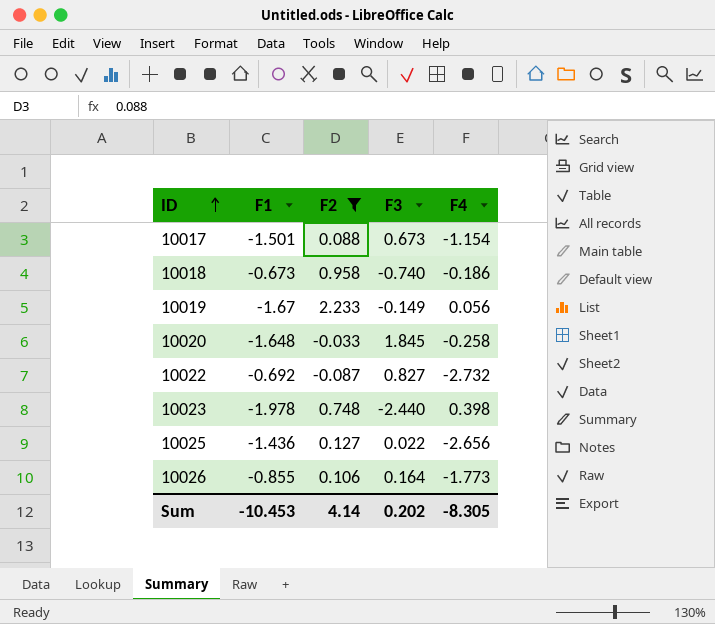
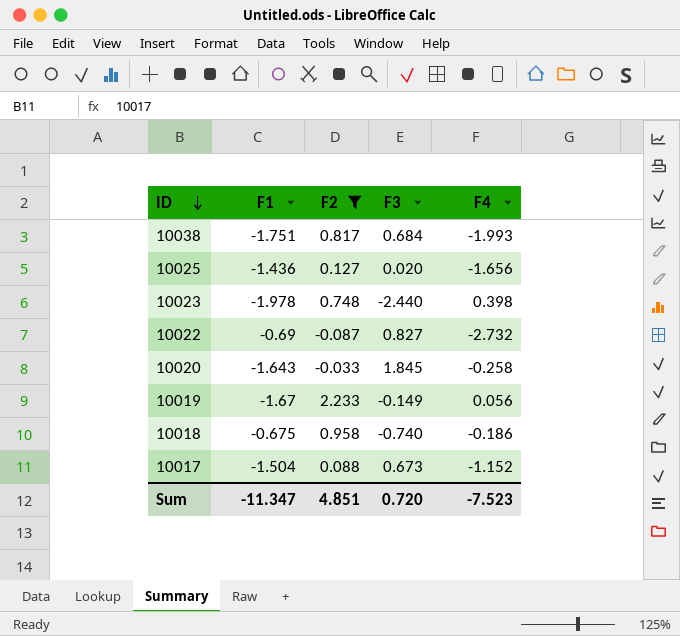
row order: ID ascending -> ID descending
row 10026: -0.855 | 0.106 | 0.164 | -1.773 -> none
row 10038: none -> -1.751 | 0.817 | 0.684 | -1.993
10025 | F3: 0.022 -> 0.020
10025 | F4: -2.656 -> -1.656
10022 | F1: -0.692 -> -0.69
10020 | F1: -1.648 -> -1.643
10018 | F1: -0.673 -> -0.675
10017 | F1: -1.501 -> -1.504
10017 | F4: -1.154 -> -1.152
Sum | F1: -10.453 -> -11.347
Sum | F2: 4.14 -> 4.851
Sum | F3: 0.202 -> 0.720
Sum | F4: -8.305 -> -7.523

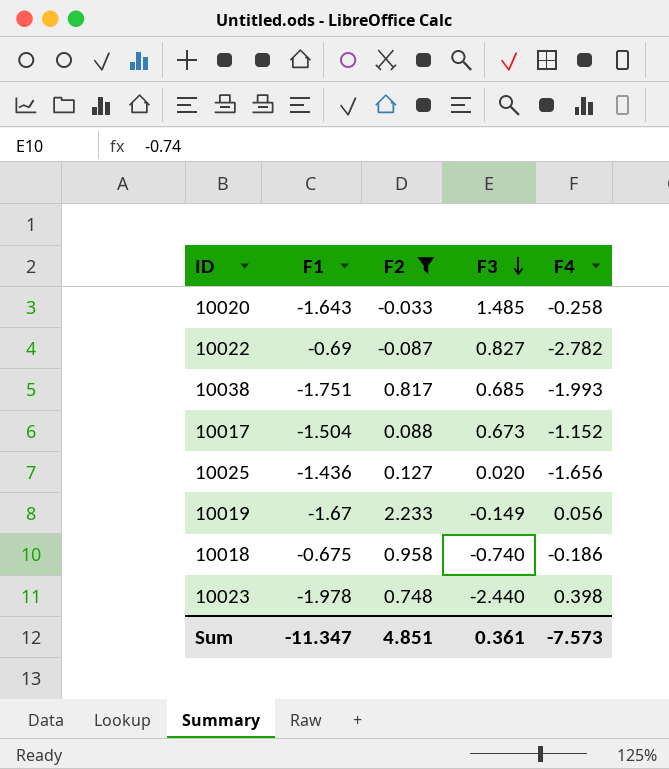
row order: ID descending -> F3 descending
10020 | F3: 1.845 -> 1.485
10022 | F4: -2.732 -> -2.782
10038 | F3: 0.684 -> 0.685
Sum | F3: 0.720 -> 0.361
Sum | F4: -7.523 -> -7.573

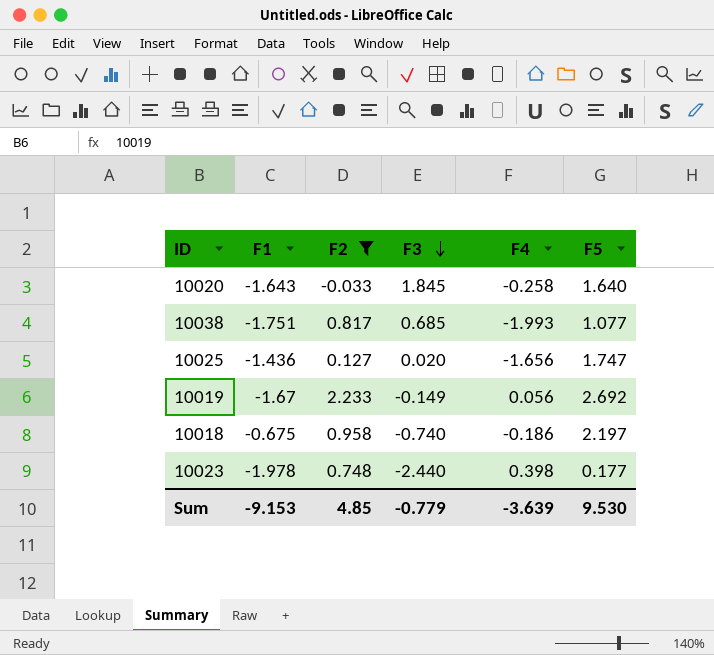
column F5 | position: none -> 6
row 10022: -0.69 | -0.087 | 0.827 | -2.782 -> none
row 10017: -1.504 | 0.088 | 0.673 | -1.152 -> none
10020 | F3: 1.485 -> 1.845
Sum | F1: -11.347 -> -9.153
Sum | F2: 4.851 -> 4.85
Sum | F3: 0.361 -> -0.779
Sum | F4: -7.573 -> -3.639

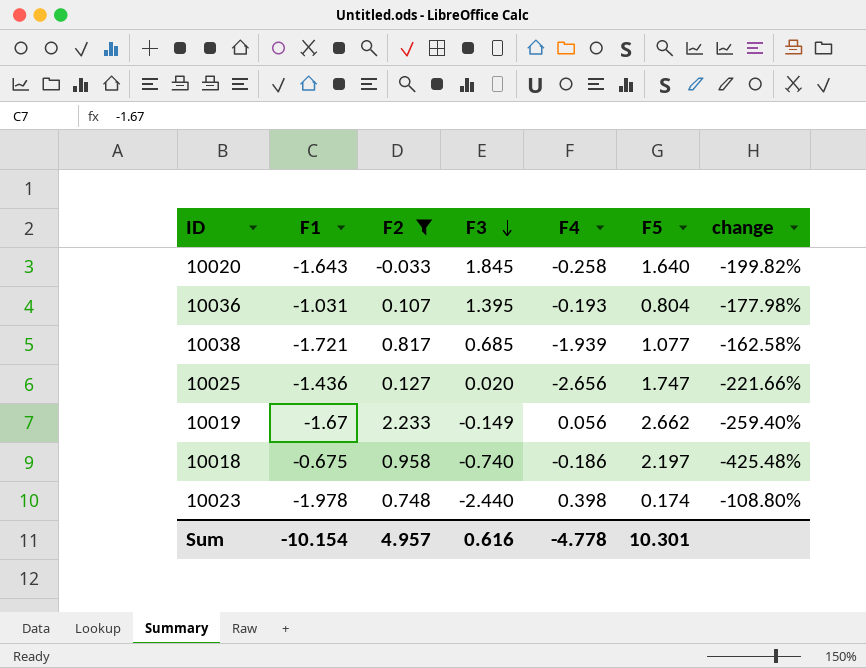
column change | formula: none -> ([F5] - [F1]) / [F1]
row 10036: none -> -1.031 | 0.107 | 1.395 | -0.193 | 0.804 | -177.98%
10038 | F1: -1.751 -> -1.721
10038 | F4: -1.993 -> -1.939
10025 | F4: -1.656 -> -2.656
10019 | F5: 2.692 -> 2.662
10023 | F5: 0.177 -> 0.174
Sum | F1: -9.153 -> -10.154
Sum | F2: 4.85 -> 4.957
Sum | F3: -0.779 -> 0.616
Sum | F4: -3.639 -> -4.778
Sum | F5: 9.530 -> 10.301

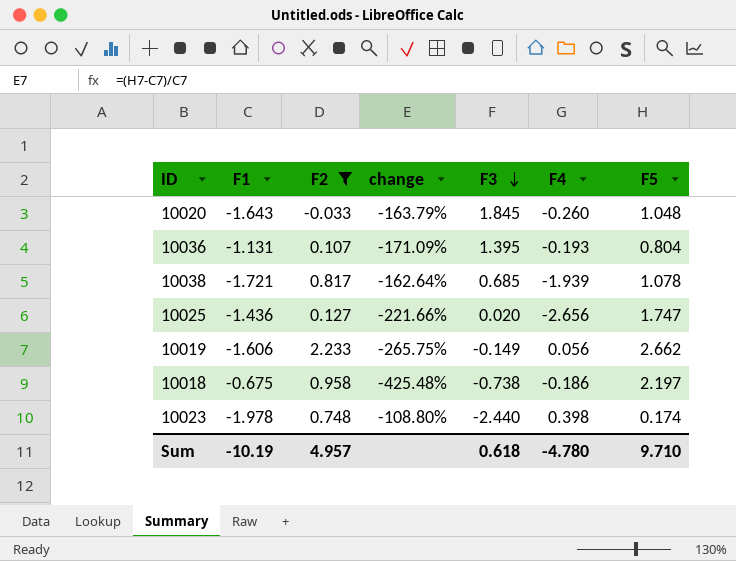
column change | position: 7 -> 4
10020 | change: -199.82% -> -163.79%
10020 | F4: -0.258 -> -0.260
10020 | F5: 1.640 -> 1.048
10036 | F1: -1.031 -> -1.131
10036 | change: -177.98% -> -171.09%
10038 | change: -162.58% -> -162.64%
10038 | F5: 1.077 -> 1.078
10019 | F1: -1.67 -> -1.606
10019 | change: -259.40% -> -265.75%
10018 | F3: -0.740 -> -0.738
Sum | F1: -10.154 -> -10.19
Sum | F3: 0.616 -> 0.618
Sum | F4: -4.778 -> -4.780
Sum | F5: 10.301 -> 9.710

